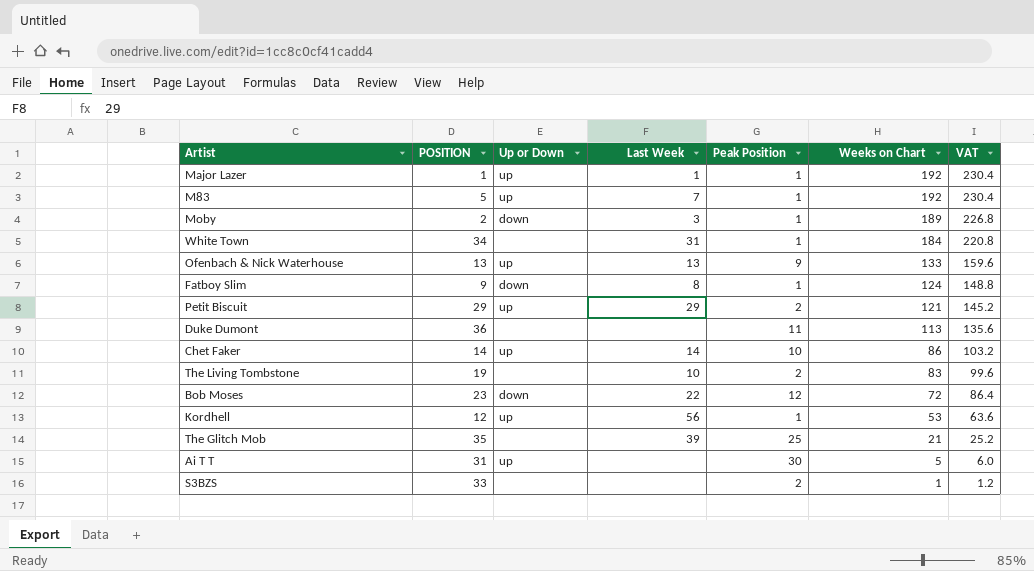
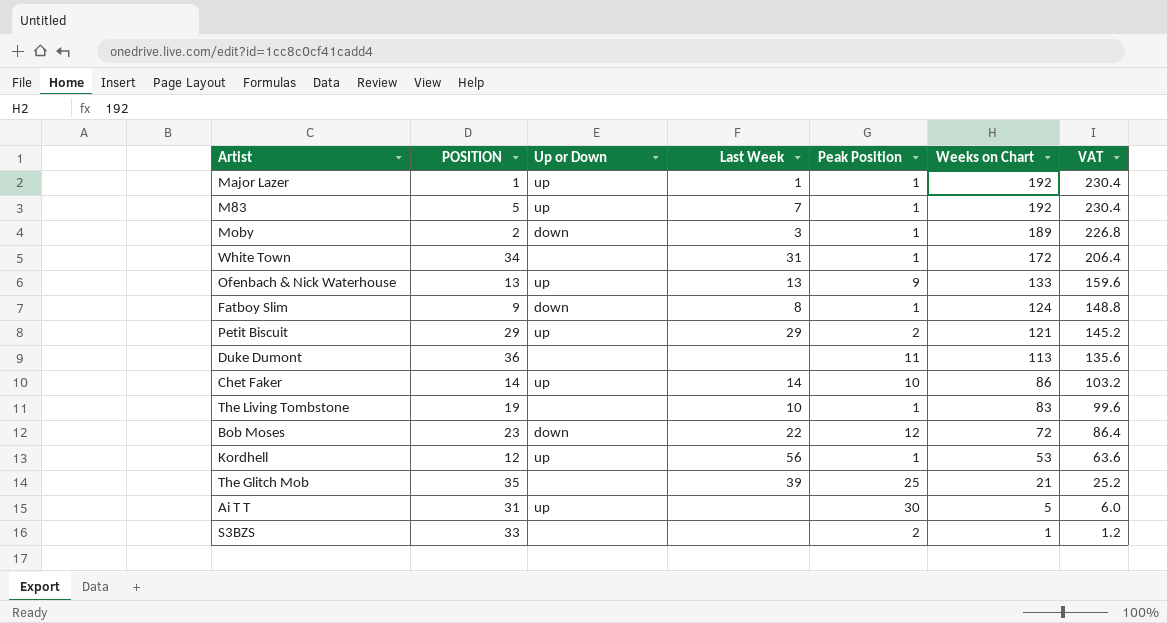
White Town | Weeks on Chart: 184 -> 172
White Town | VAT: 220.8 -> 206.4
The Living Tombstone | Peak Position: 2 -> 1

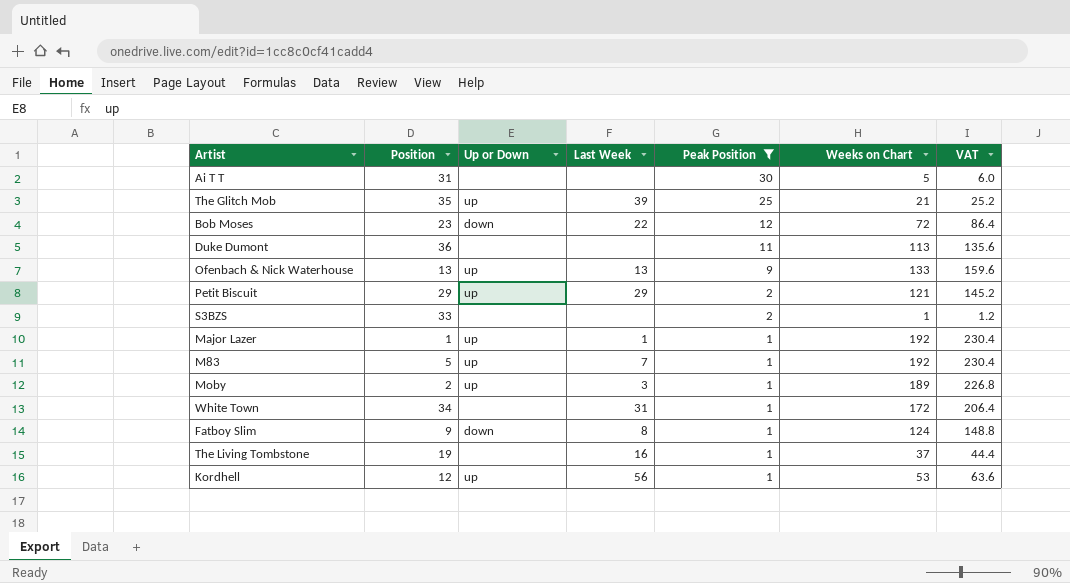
filter: none -> Peak Position != 10
row order: Weeks on Chart descending -> Peak Position descending
column name: POSITION -> Position
Ai T T | Up or Down: up -> none
The Glitch Mob | Up or Down: none -> up
Moby | Up or Down: down -> up
The Living Tombstone | Last Week: 10 -> 16
The Living Tombstone | Weeks on Chart: 83 -> 37
The Living Tombstone | VAT: 99.6 -> 44.4

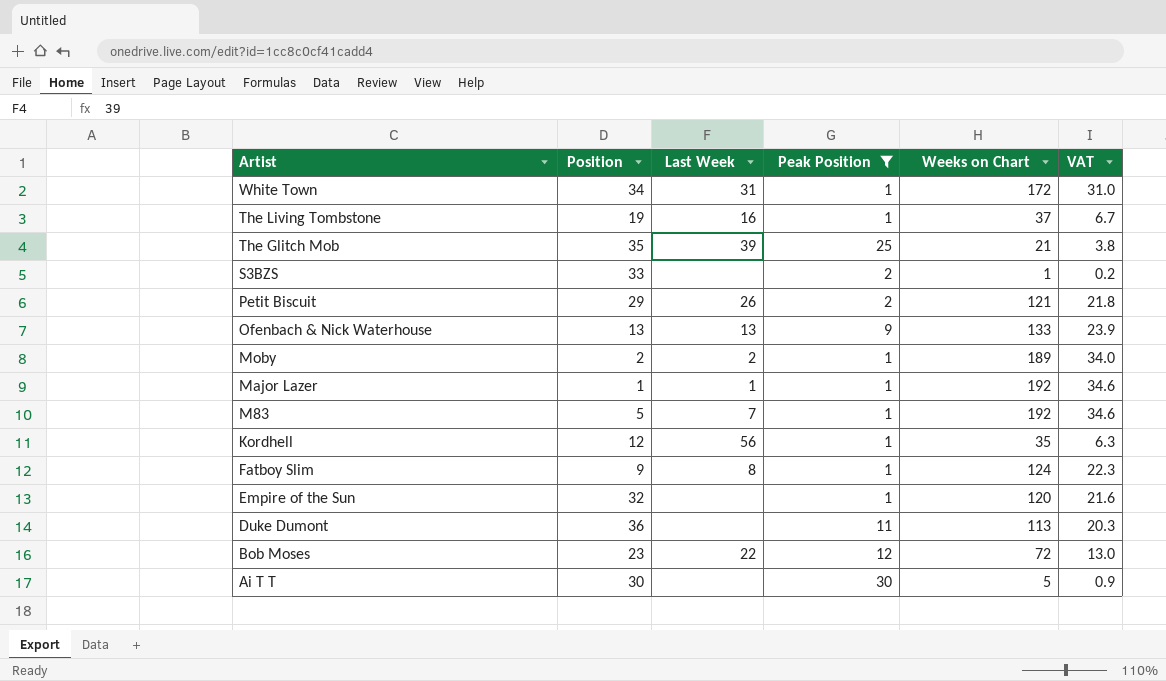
row order: Peak Position descending -> Artist descending
column Up or Down | position: 3 -> none
column VAT | formula: [Weeks on Chart] * 1.2 -> [Weeks on Chart] * 0.18
Petit Biscuit | Last Week: 29 -> 26
Moby | Last Week: 3 -> 2
Kordhell | Weeks on Chart: 53 -> 35
row Empire of the Sun: none -> 32 | none | 1 | 120 | 21.6
Ai T T | Position: 31 -> 30

